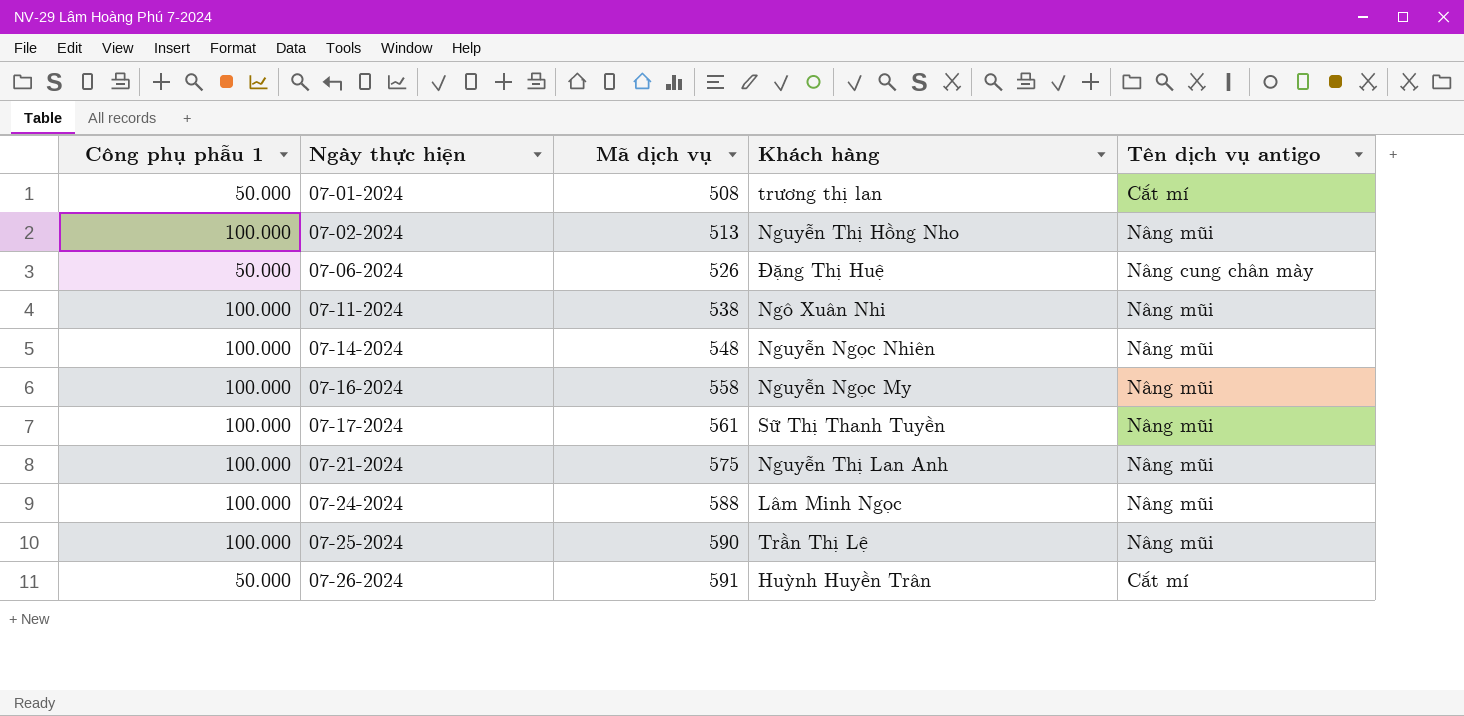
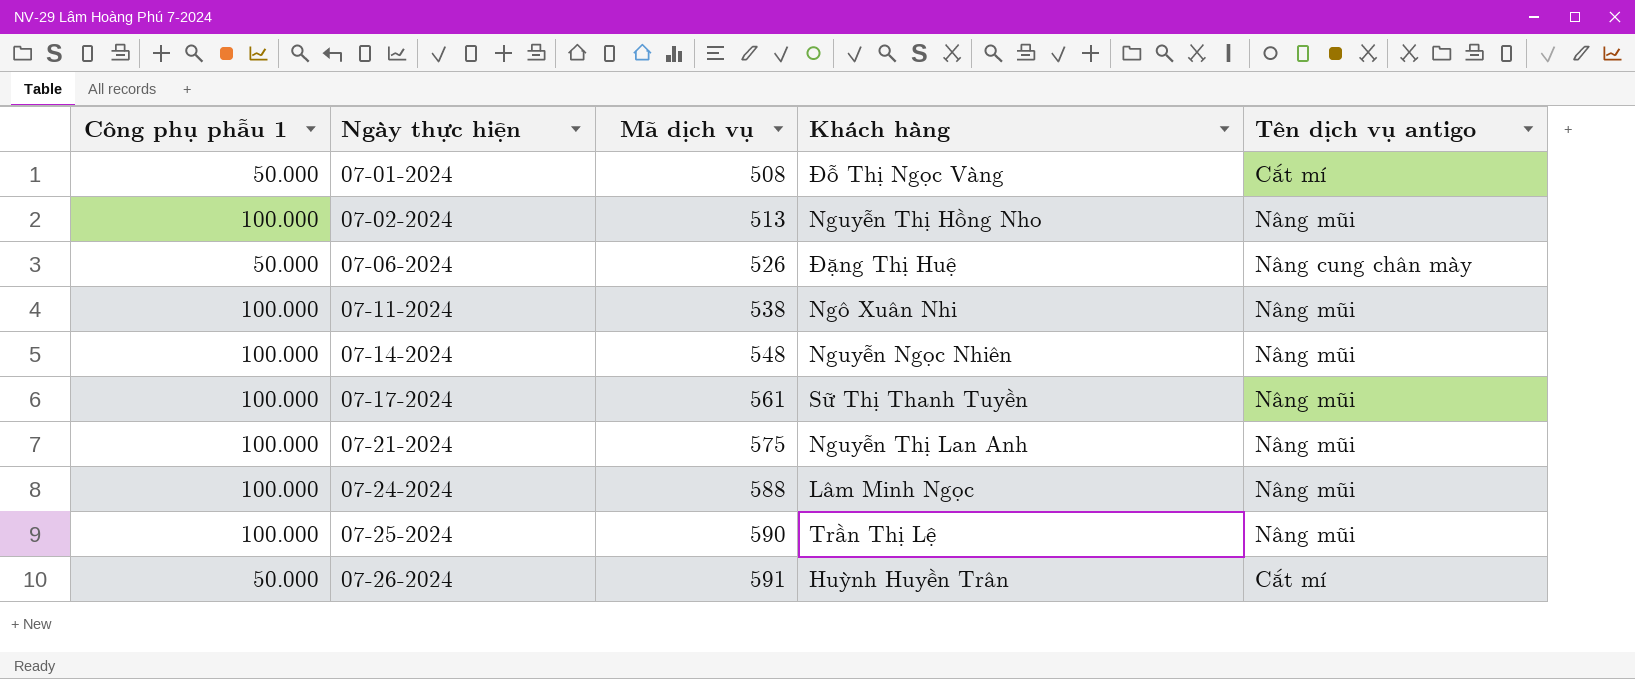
row 07-16-2024: 100.000 | 558 | Nguyễn Ngọc My | Nâng mũi -> none
07-01-2024 | Khách hàng: trương thị lan -> Đỗ Thị Ngọc Vàng

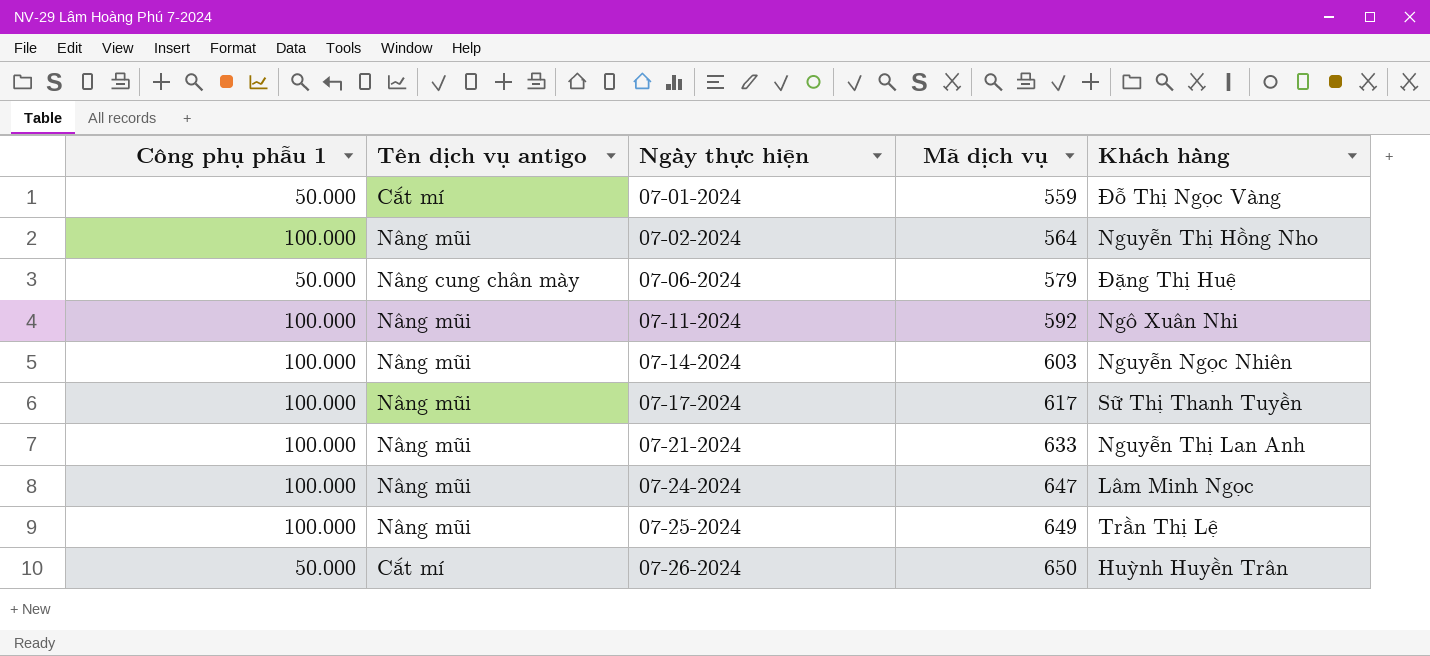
column Tên dịch vụ antigo | position: 5 -> 2
07-01-2024 | Mã dịch vụ: 508 -> 559
07-02-2024 | Mã dịch vụ: 513 -> 564
07-06-2024 | Mã dịch vụ: 526 -> 579
07-11-2024 | Mã dịch vụ: 538 -> 592
07-14-2024 | Mã dịch vụ: 548 -> 603
07-17-2024 | Mã dịch vụ: 561 -> 617
07-21-2024 | Mã dịch vụ: 575 -> 633
07-24-2024 | Mã dịch vụ: 588 -> 647
07-25-2024 | Mã dịch vụ: 590 -> 649
07-26-2024 | Mã dịch vụ: 591 -> 650

